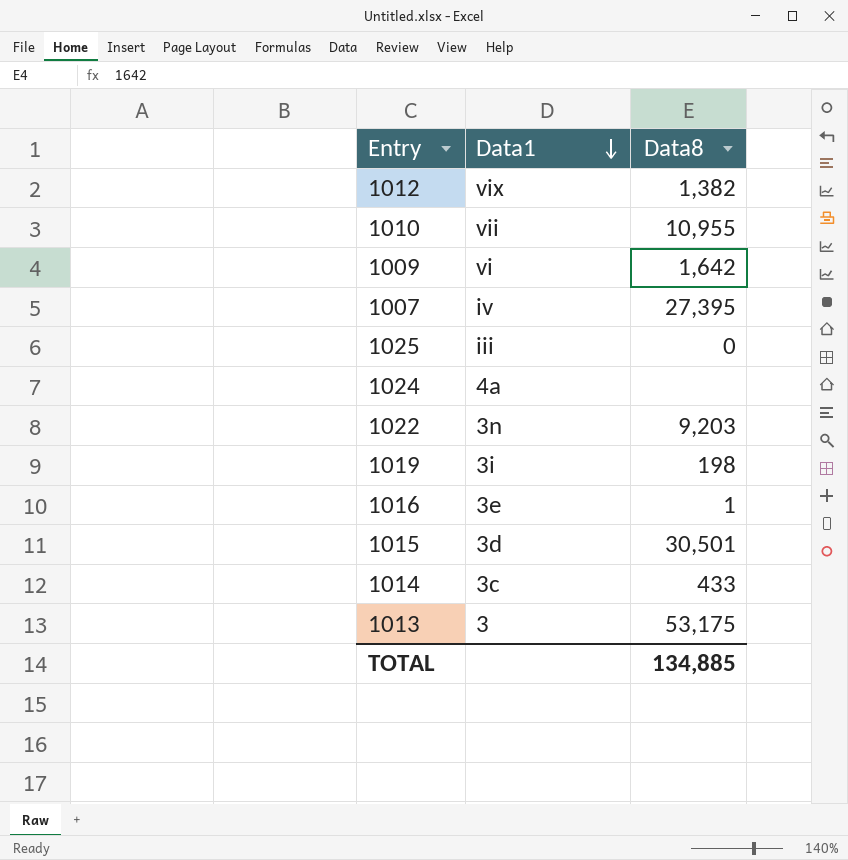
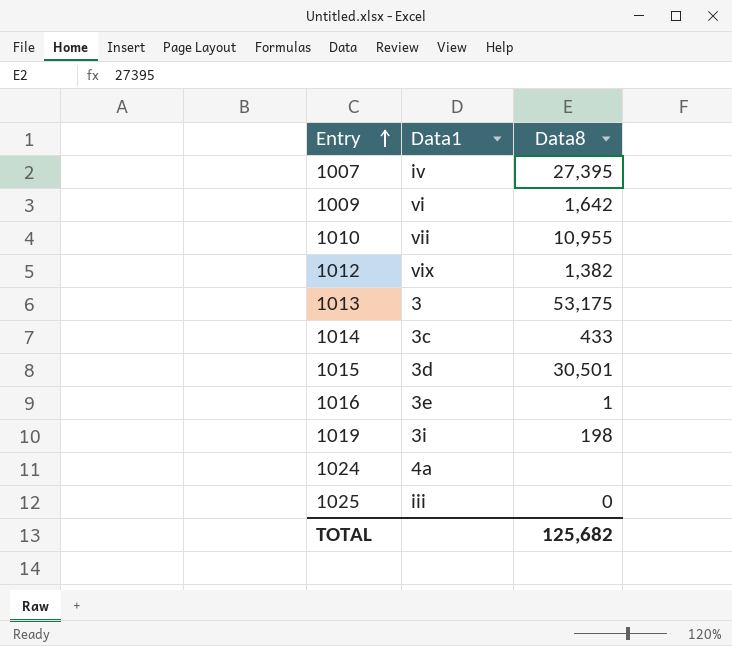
row order: Data1 descending -> Entry ascending
row 1022: 3n | 9,203 -> none
TOTAL | Data8: 134,885 -> 125,682

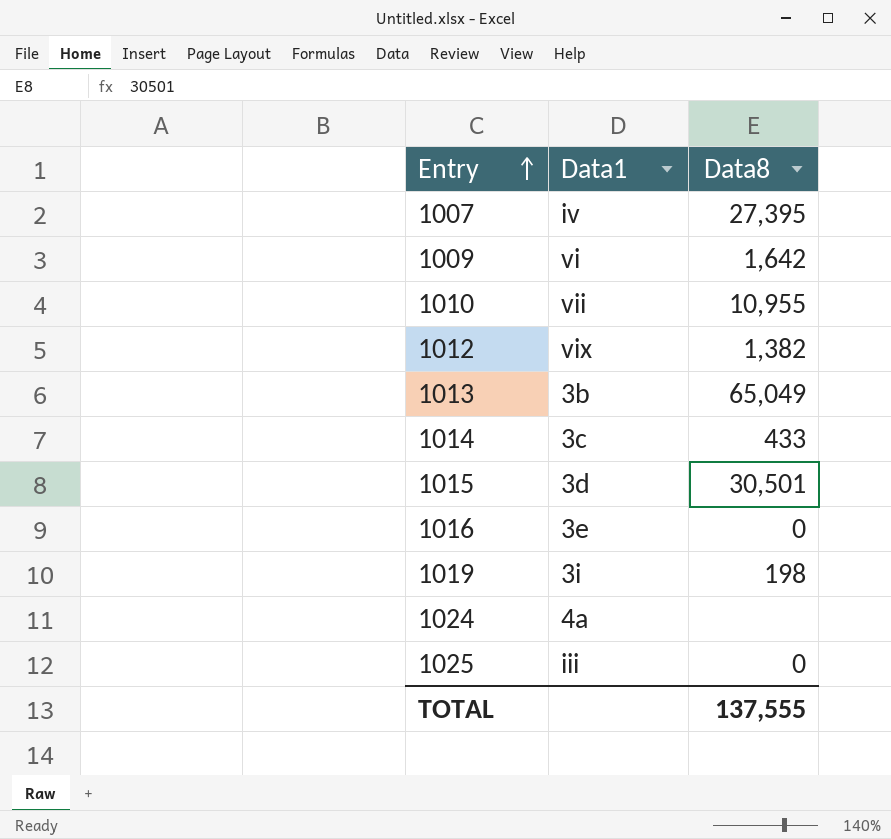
1013 | Data1: 3 -> 3b
1013 | Data8: 53,175 -> 65,049
1016 | Data8: 1 -> 0
TOTAL | Data8: 125,682 -> 137,555

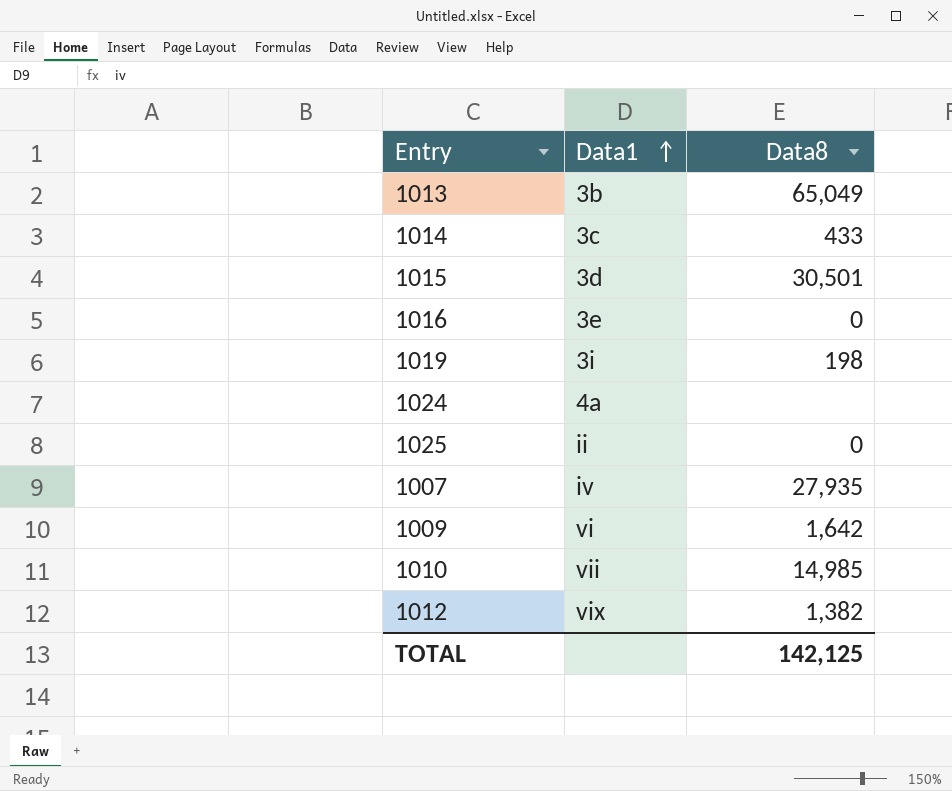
row order: Entry ascending -> Data1 ascending
1025 | Data1: iii -> ii
1007 | Data8: 27,395 -> 27,935
1010 | Data8: 10,955 -> 14,985
TOTAL | Data8: 137,555 -> 142,125

